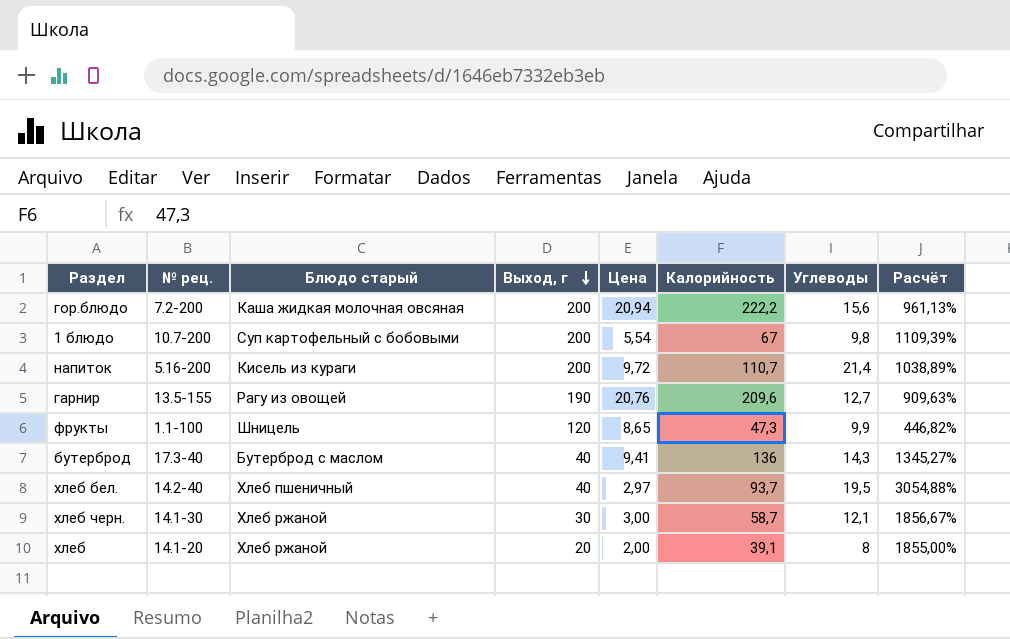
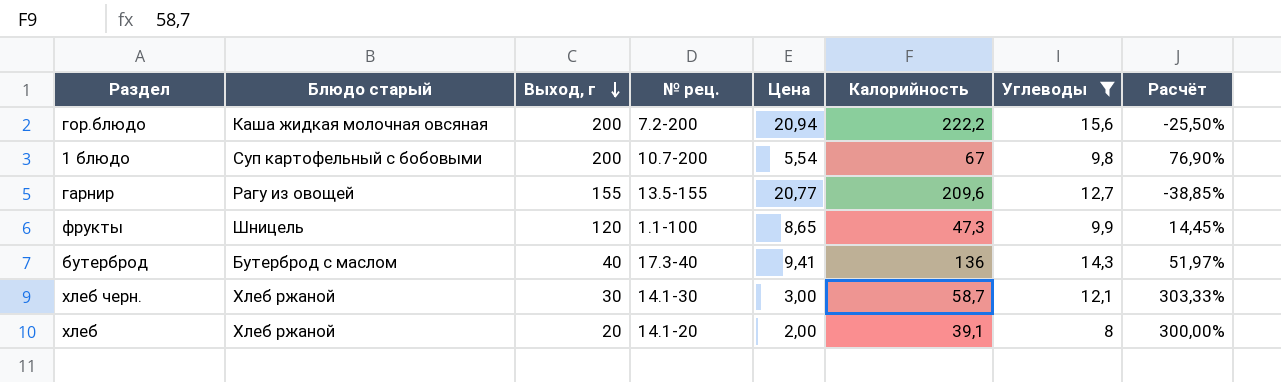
filter: none -> Углеводы <= 15,6
column № рец. | position: 2 -> 4
column Расчёт | formula: ([Калорийность] - [Цена]) / [Цена] -> ([Углеводы] - [Цена]) / [Цена]
гарнир | Выход, г: 190 -> 155
гарнир | Цена: 20,76 -> 20,77

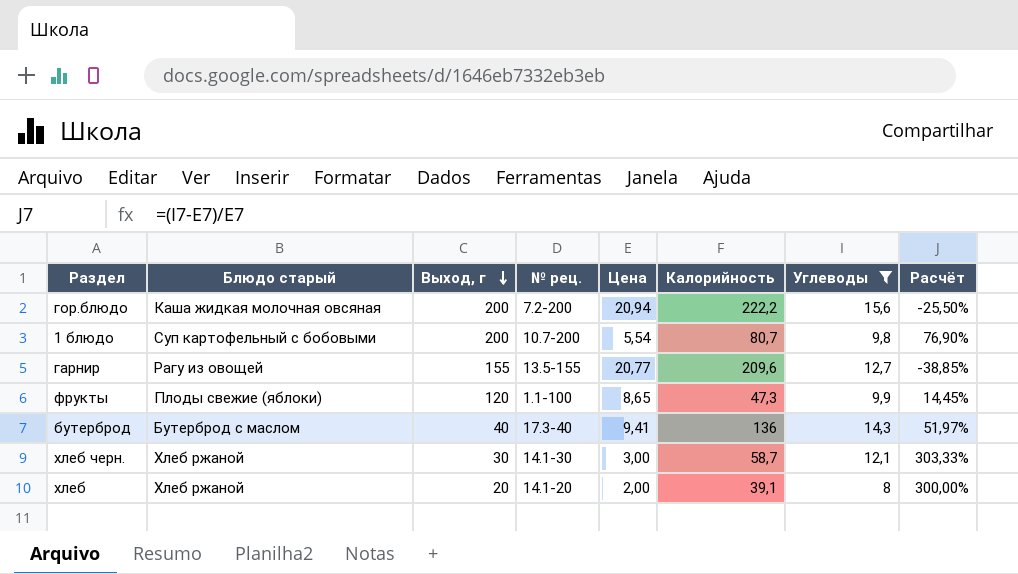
1 блюдо | Калорийность: 67 -> 80,7
фрукты | Блюдо старый: Шницель -> Плоды свежие (яблоки)

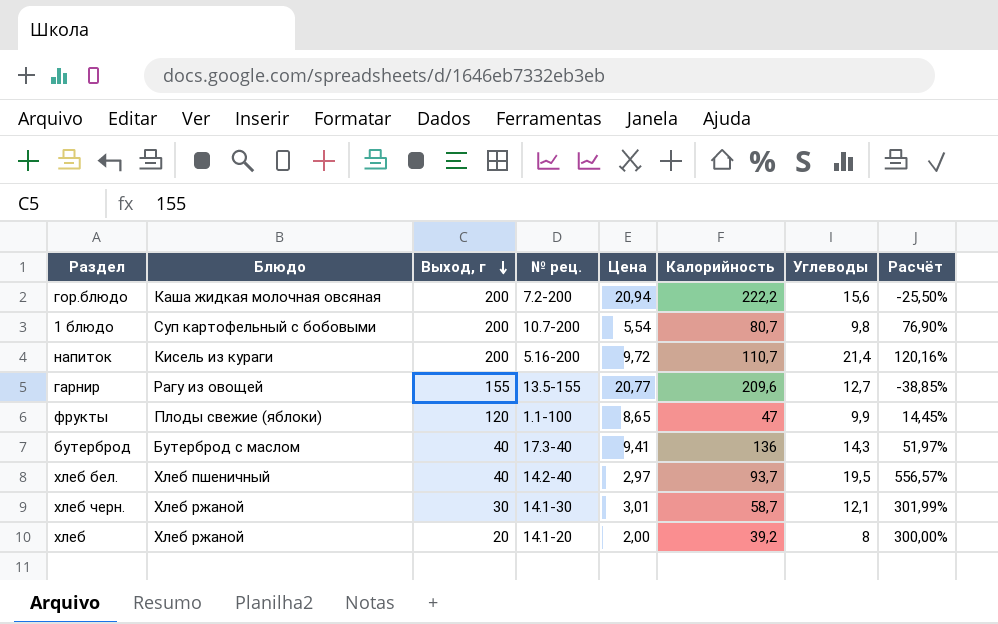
filter: Углеводы <= 15,6 -> none
column name: Блюдо старый -> Блюдо
фрукты | Калорийность: 47,3 -> 47
хлеб черн. | Цена: 3,00 -> 3,01
хлеб черн. | Расчёт: 303,33% -> 301,99%
хлеб | Калорийность: 39,1 -> 39,2

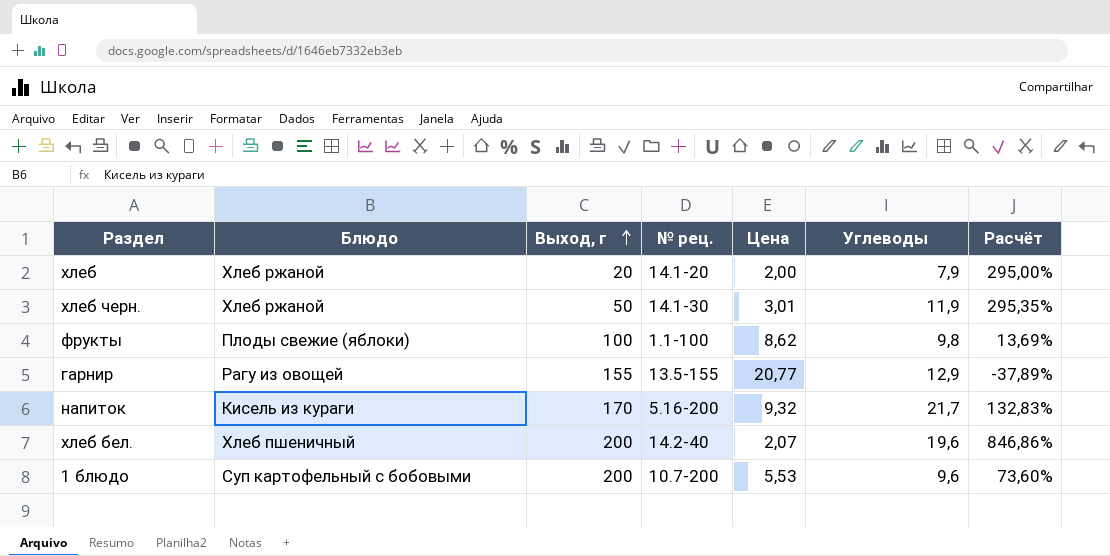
row order: Выход, г descending -> Выход, г ascending
column Калорийность | position: 6 -> none
row гор.блюдо: Каша жидкая молочная овсяная | 200 | 7.2-200 | 20,94 | 222,2 | 15,6 | -25,50% -> none
row бутерброд: Бутерброд с маслом | 40 | 17.3-40 | 9,41 | 136 | 14,3 | 51,97% -> none
хлеб | Углеводы: 8 -> 7,9
хлеб | Расчёт: 300,00% -> 295,00%
хлеб черн. | Выход, г: 30 -> 50
хлеб черн. | Углеводы: 12,1 -> 11,9
хлеб черн. | Расчёт: 301,99% -> 295,35%
фрукты | Выход, г: 120 -> 100
фрукты | Цена: 8,65 -> 8,62
фрукты | Углеводы: 9,9 -> 9,8
фрукты | Расчёт: 14,45% -> 13,69%
гарнир | Углеводы: 12,7 -> 12,9
гарнир | Расчёт: -38,85% -> -37,89%
напиток | Выход, г: 200 -> 170
напиток | Цена: 9,72 -> 9,32
напиток | Углеводы: 21,4 -> 21,7
напиток | Расчёт: 120,16% -> 132,83%
хлеб бел. | Выход, г: 40 -> 200
хлеб бел. | Цена: 2,97 -> 2,07
хлеб бел. | Углеводы: 19,5 -> 19,6
хлеб бел. | Расчёт: 556,57% -> 846,86%
1 блюдо | Цена: 5,54 -> 5,53
1 блюдо | Углеводы: 9,8 -> 9,6
1 блюдо | Расчёт: 76,90% -> 73,60%

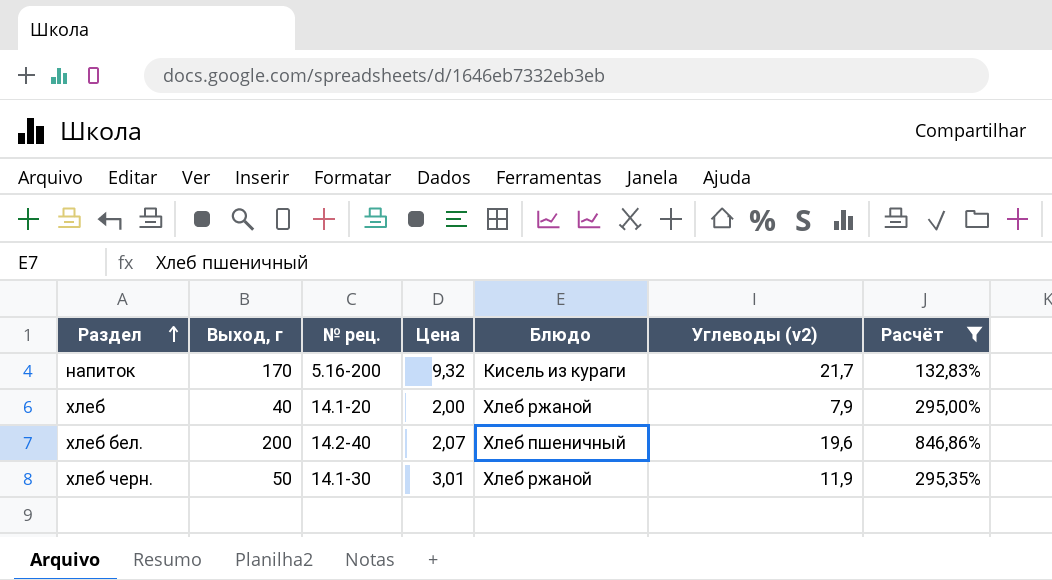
filter: none -> Расчёт >= 132,83%
row order: Выход, г ascending -> Раздел ascending
column Блюдо | position: 2 -> 5
column name: Углеводы -> Углеводы (v2)
хлеб | Выход, г: 20 -> 40

